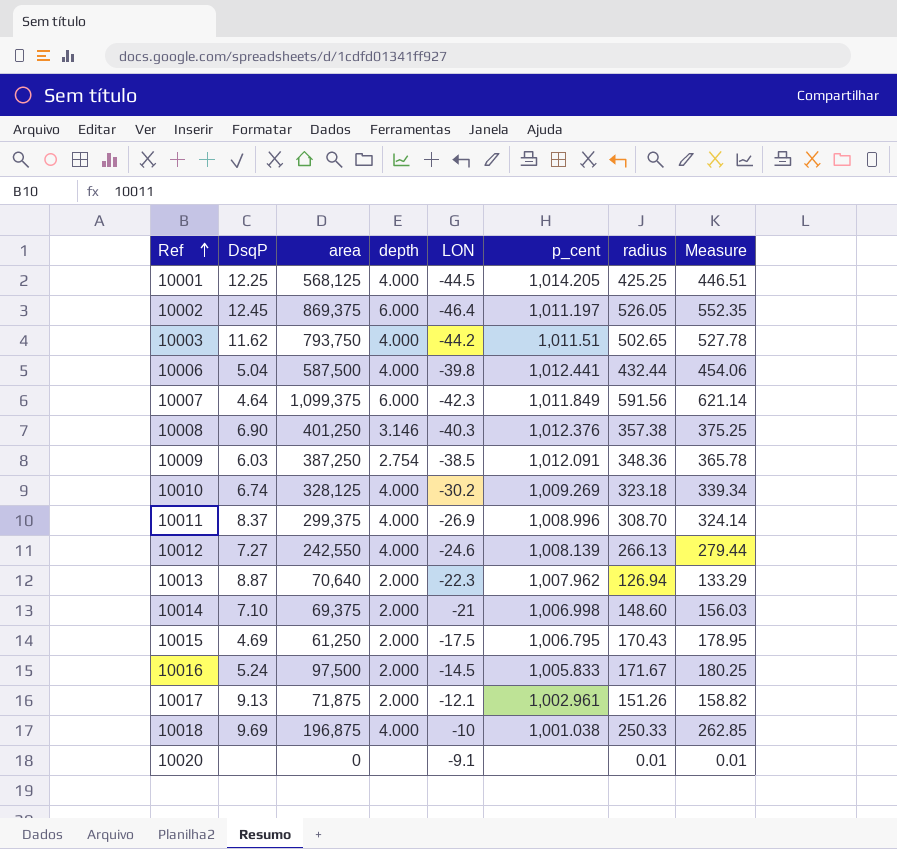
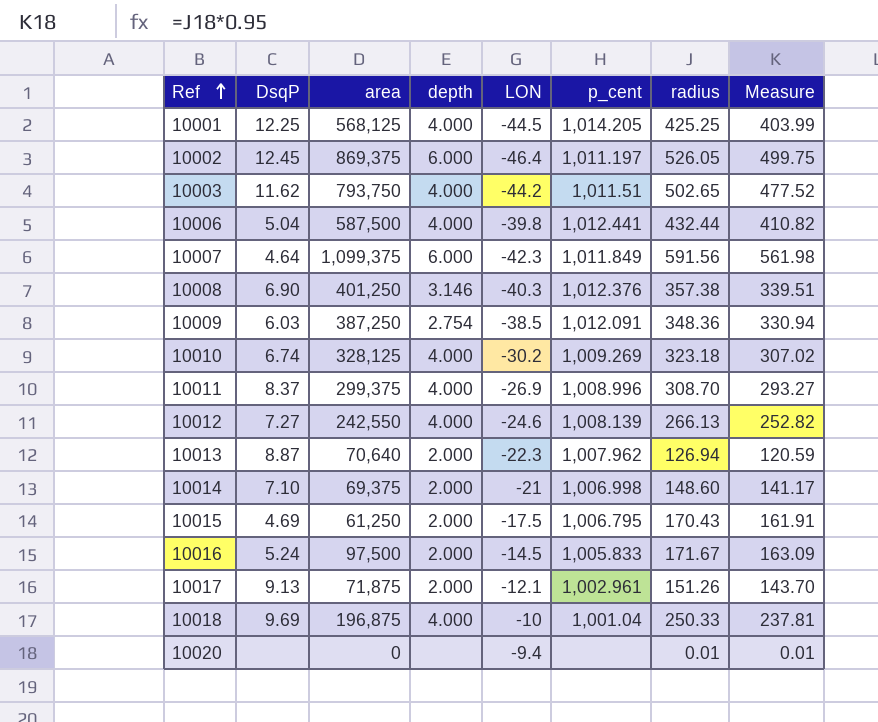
column Measure | formula: [radius] * 1.05 -> [radius] * 0.95
10018 | p_cent: 1,001.038 -> 1,001.04
10020 | LON: -9.1 -> -9.4

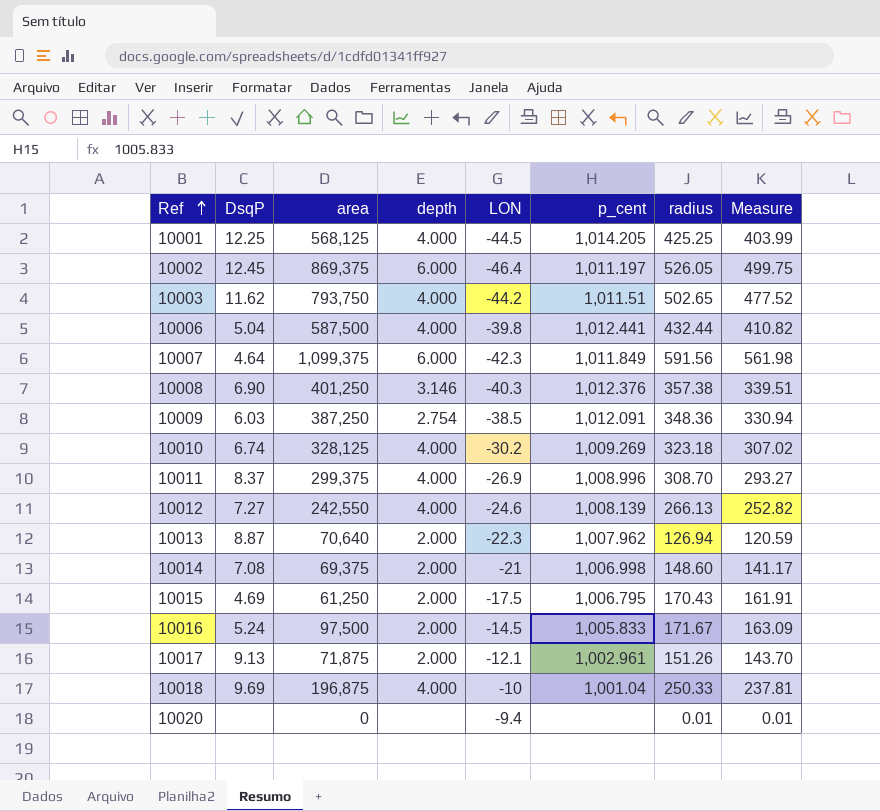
10014 | DsqP: 7.10 -> 7.08

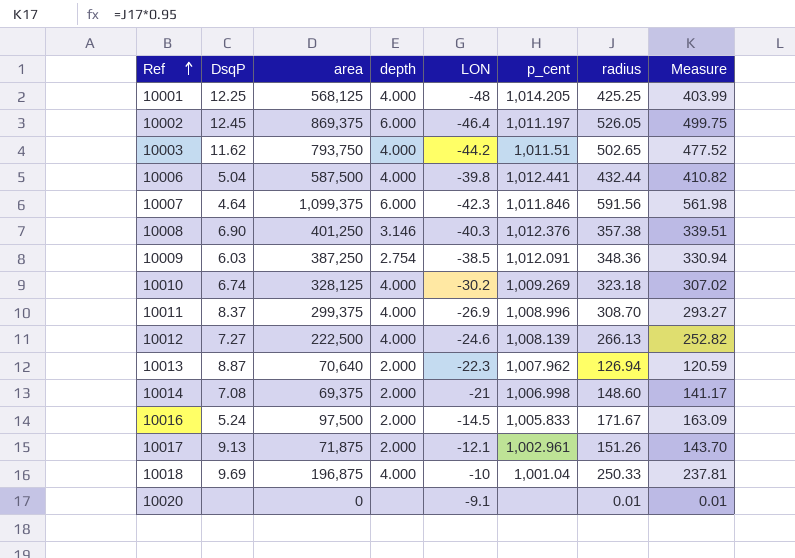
row 10015: 4.69 | 61,250 | 2.000 | -17.5 | 1,006.795 | 170.43 | 161.91 -> none
10001 | LON: -44.5 -> -48
10007 | p_cent: 1,011.849 -> 1,011.846
10012 | area: 242,550 -> 222,500
10020 | LON: -9.4 -> -9.1

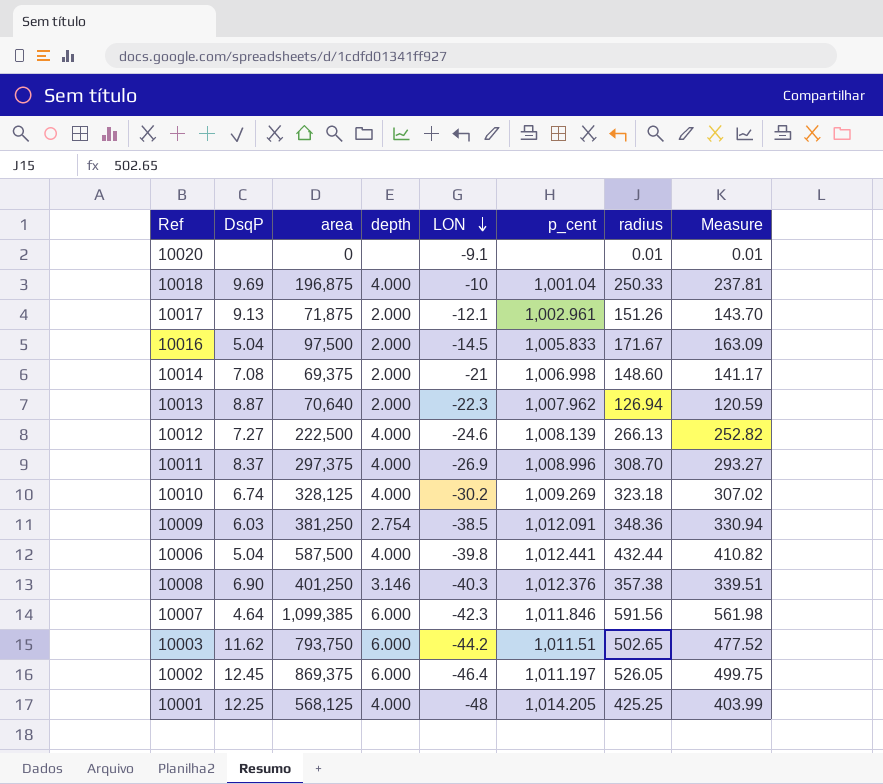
row order: Ref ascending -> LON descending
10016 | DsqP: 5.24 -> 5.04
10011 | area: 299,375 -> 297,375
10009 | area: 387,250 -> 381,250
10007 | area: 1,099,375 -> 1,099,385
10003 | depth: 4.000 -> 6.000

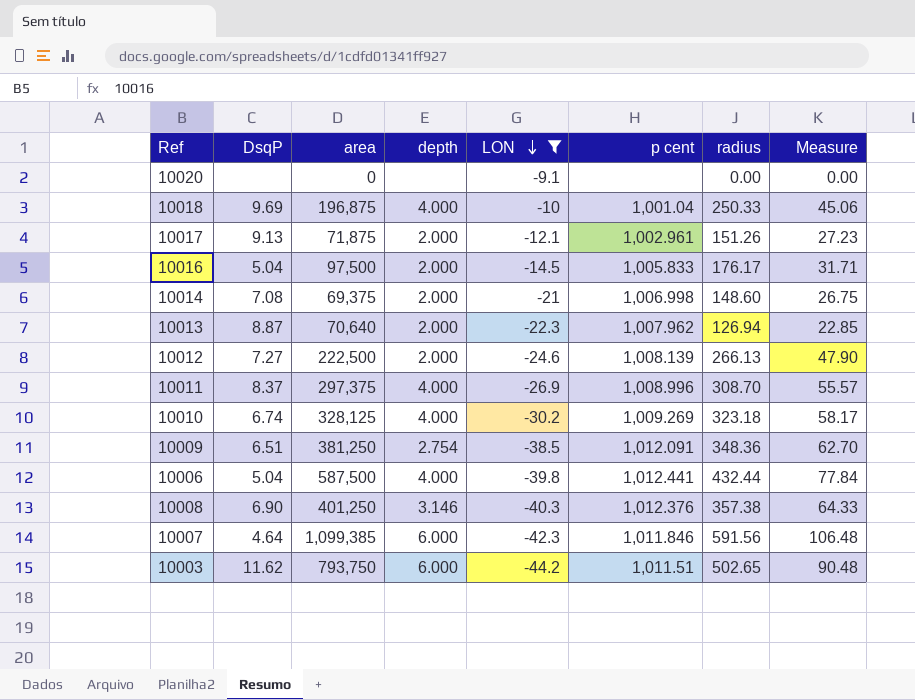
filter: none -> LON >= -44.2
column name: p_cent -> p cent
column Measure | formula: [radius] * 0.95 -> [radius] * 0.18
10020 | radius: 0.01 -> 0.00
10016 | radius: 171.67 -> 176.17
10012 | depth: 4.000 -> 2.000
10009 | DsqP: 6.03 -> 6.51

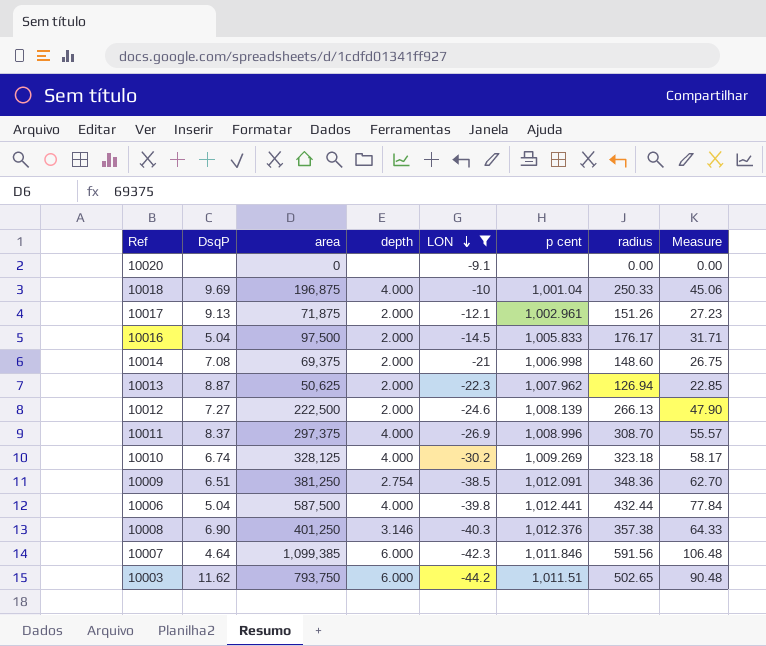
10013 | area: 70,640 -> 50,625

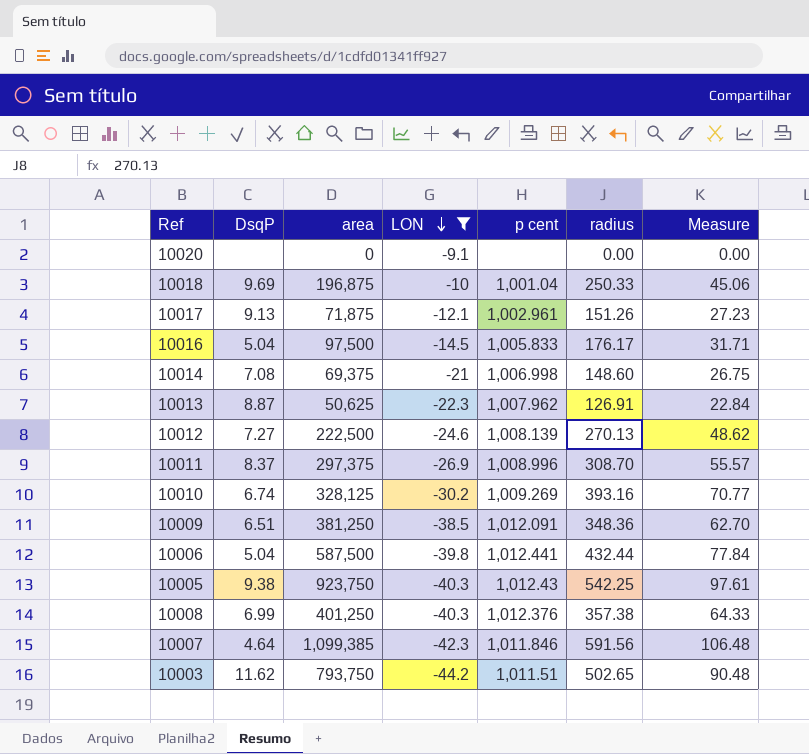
column depth | position: 4 -> none
10013 | radius: 126.94 -> 126.91
10013 | Measure: 22.85 -> 22.84
10012 | radius: 266.13 -> 270.13
10012 | Measure: 47.90 -> 48.62
10010 | radius: 323.18 -> 393.16
10010 | Measure: 58.17 -> 70.77
row 10005: none -> 9.38 | 923,750 | -40.3 | 1,012.43 | 542.25 | 97.61
10008 | DsqP: 6.90 -> 6.99

